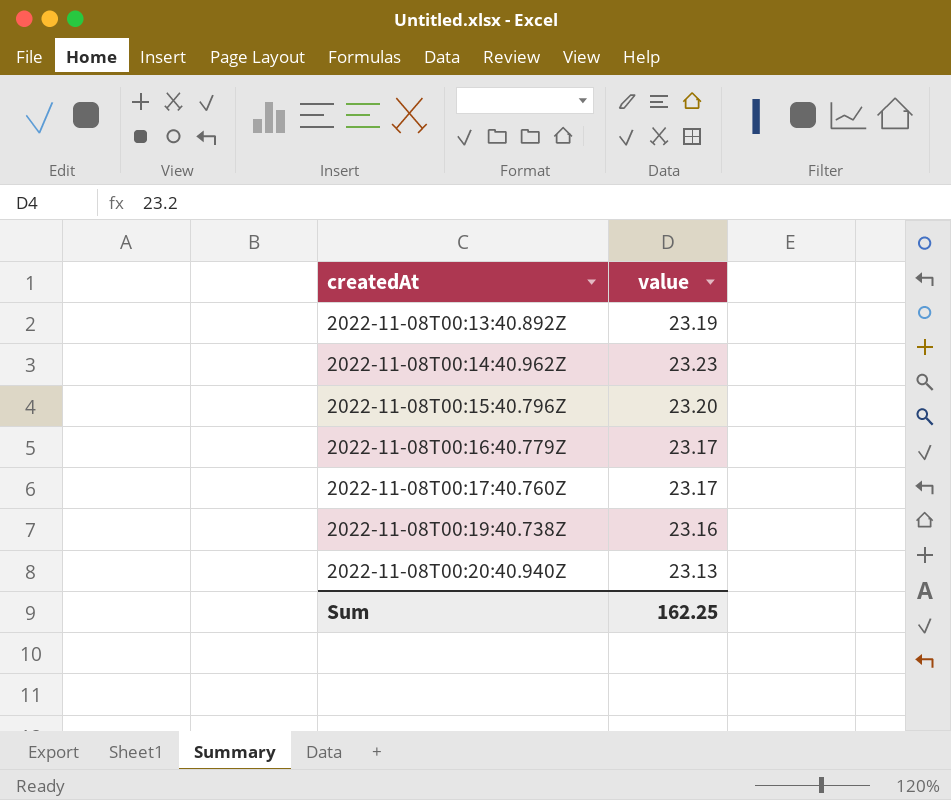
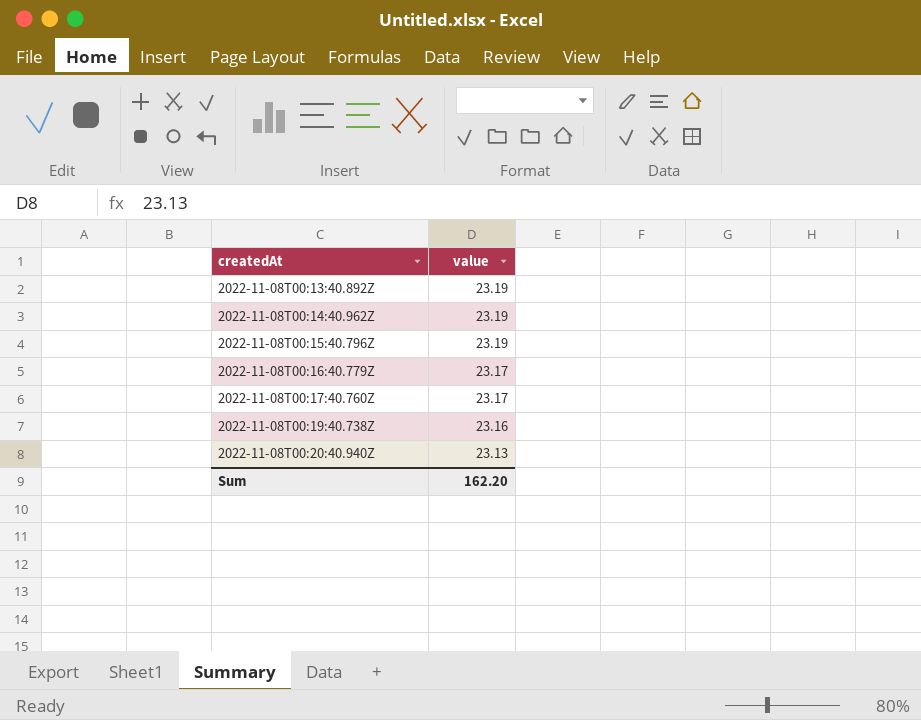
2022-11-08T00:14:40.962Z | value: 23.23 -> 23.19
2022-11-08T00:15:40.796Z | value: 23.20 -> 23.19
Sum | value: 162.25 -> 162.20

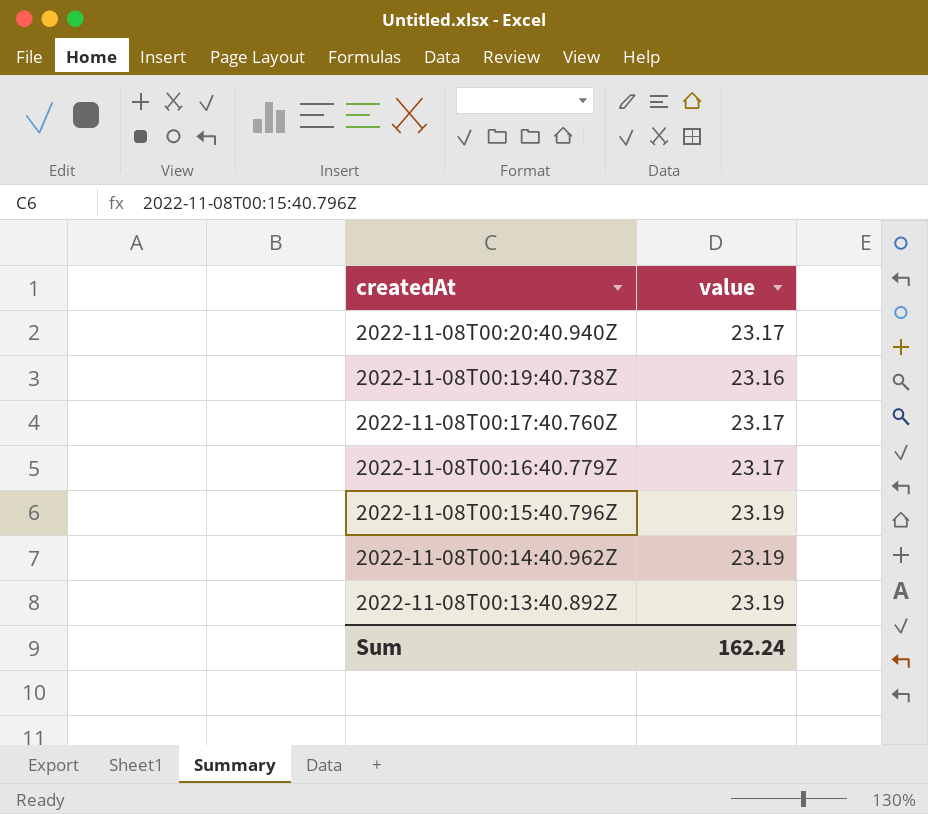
row order: createdAt ascending -> createdAt descending
2022-11-08T00:20:40.940Z | value: 23.13 -> 23.17
Sum | value: 162.20 -> 162.24

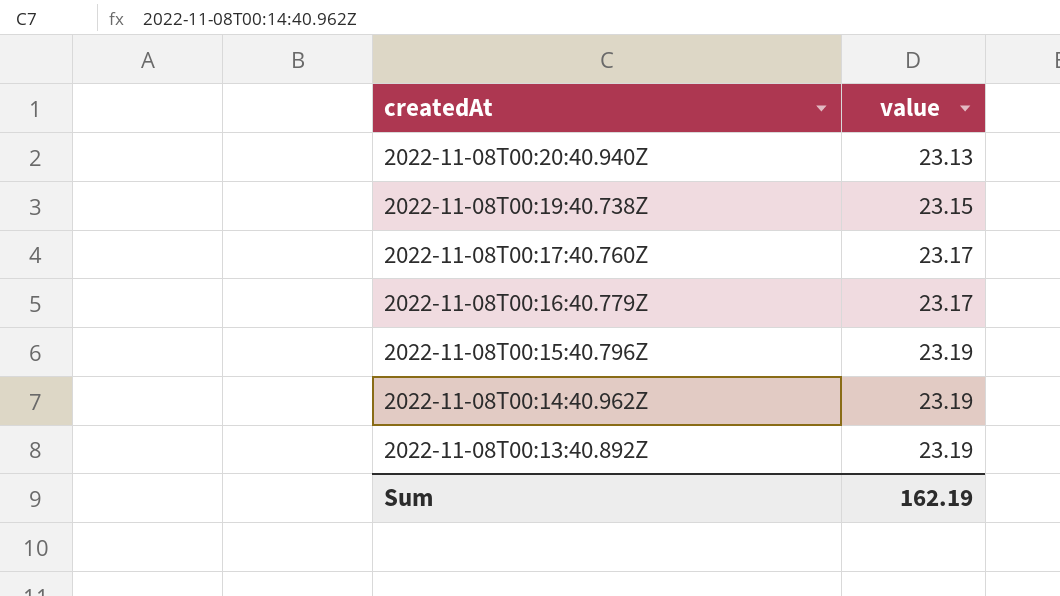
2022-11-08T00:20:40.940Z | value: 23.17 -> 23.13
2022-11-08T00:19:40.738Z | value: 23.16 -> 23.15
Sum | value: 162.24 -> 162.19

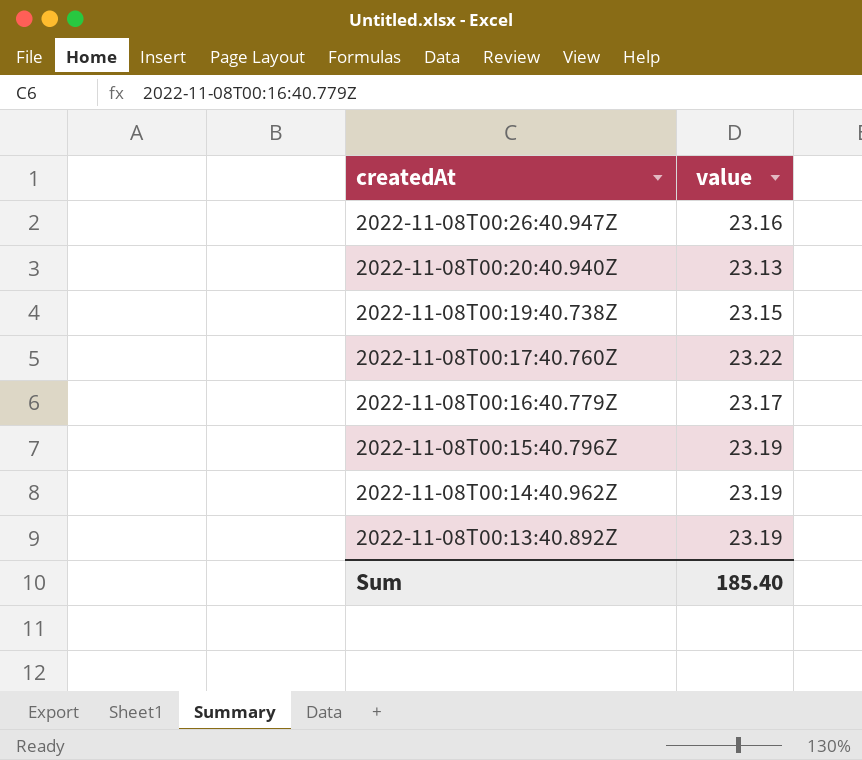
row 2022-11-08T00:26:40.947Z: none -> 23.16
2022-11-08T00:17:40.760Z | value: 23.17 -> 23.22
Sum | value: 162.19 -> 185.40

